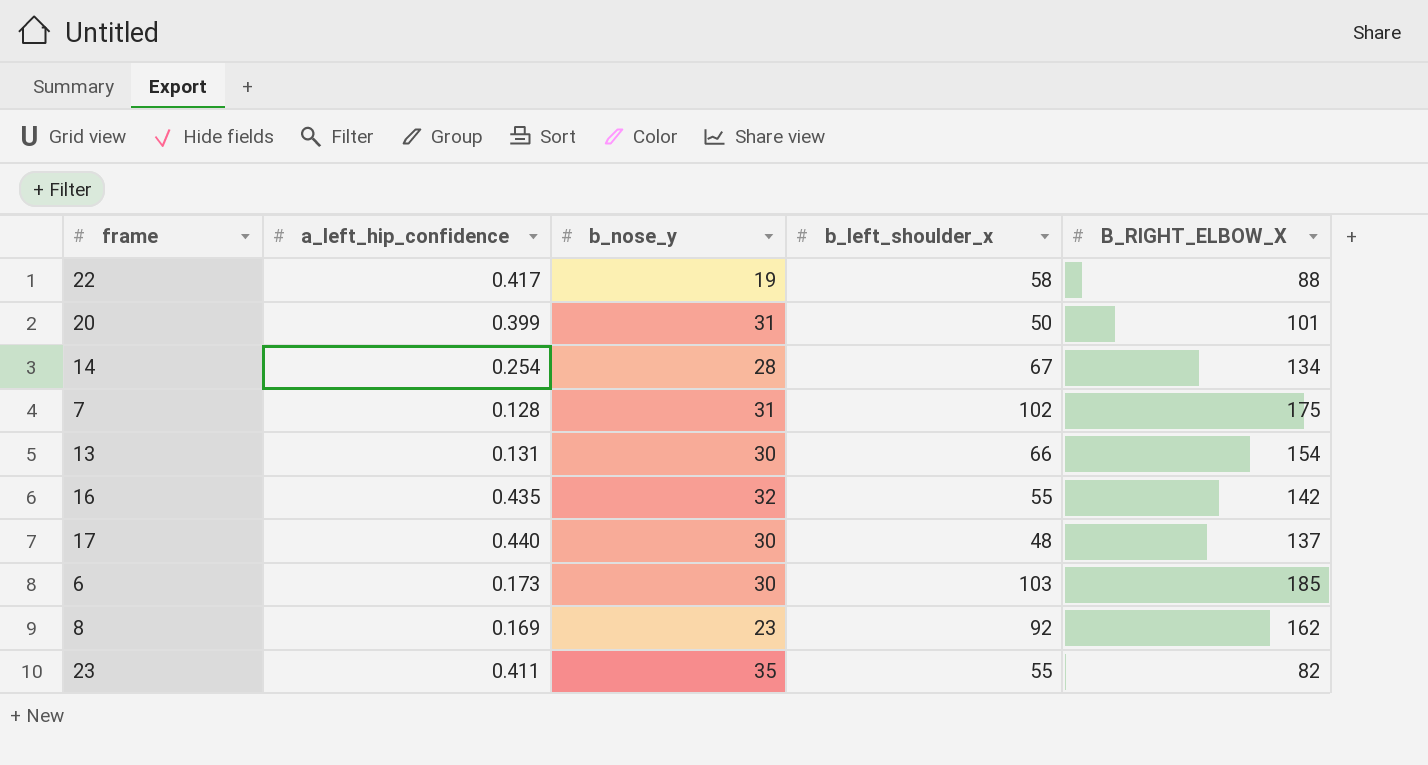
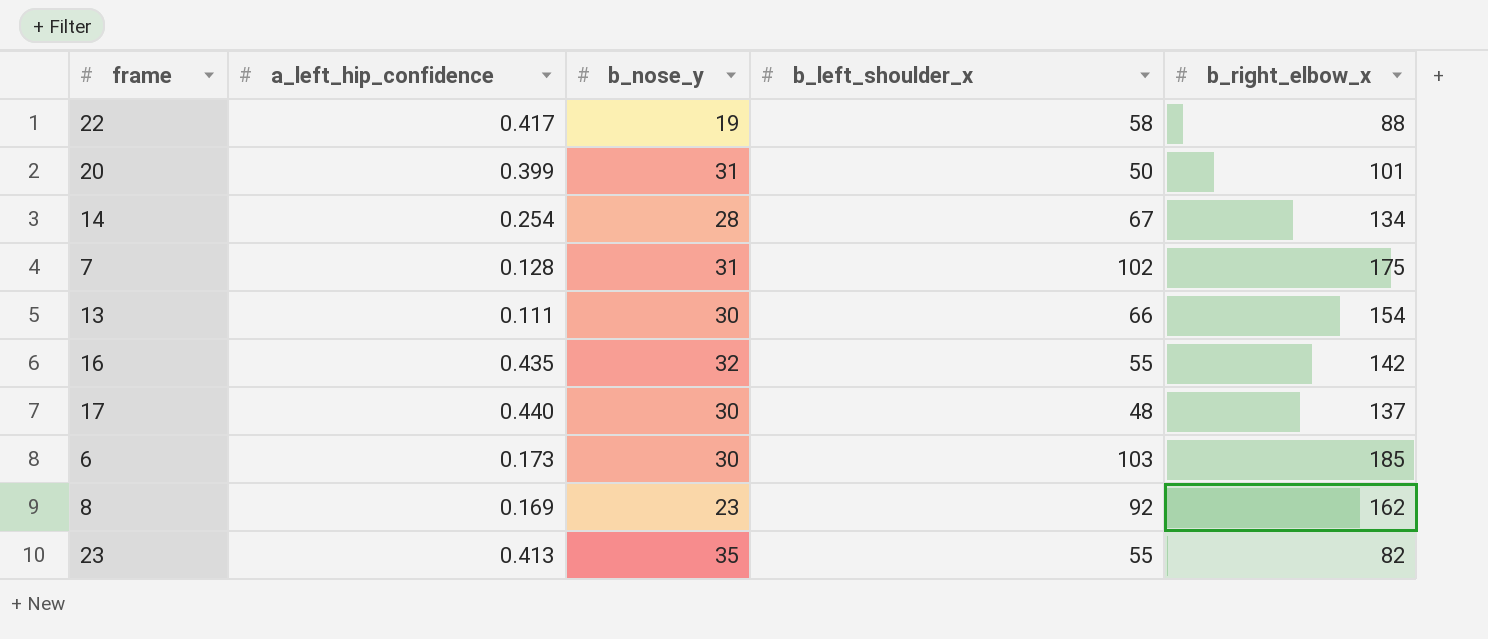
column name: B_RIGHT_ELBOW_X -> b_right_elbow_x
13 | a_left_hip_confidence: 0.131 -> 0.111
23 | a_left_hip_confidence: 0.411 -> 0.413

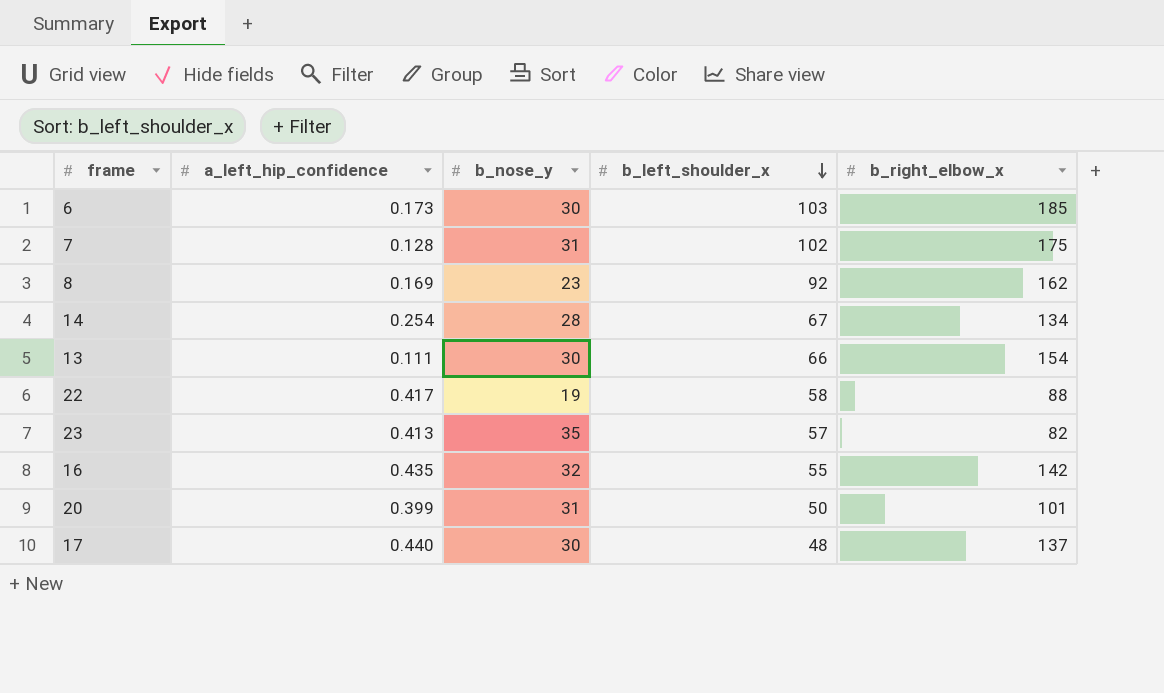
row order: none -> b_left_shoulder_x descending
23 | b_left_shoulder_x: 55 -> 57

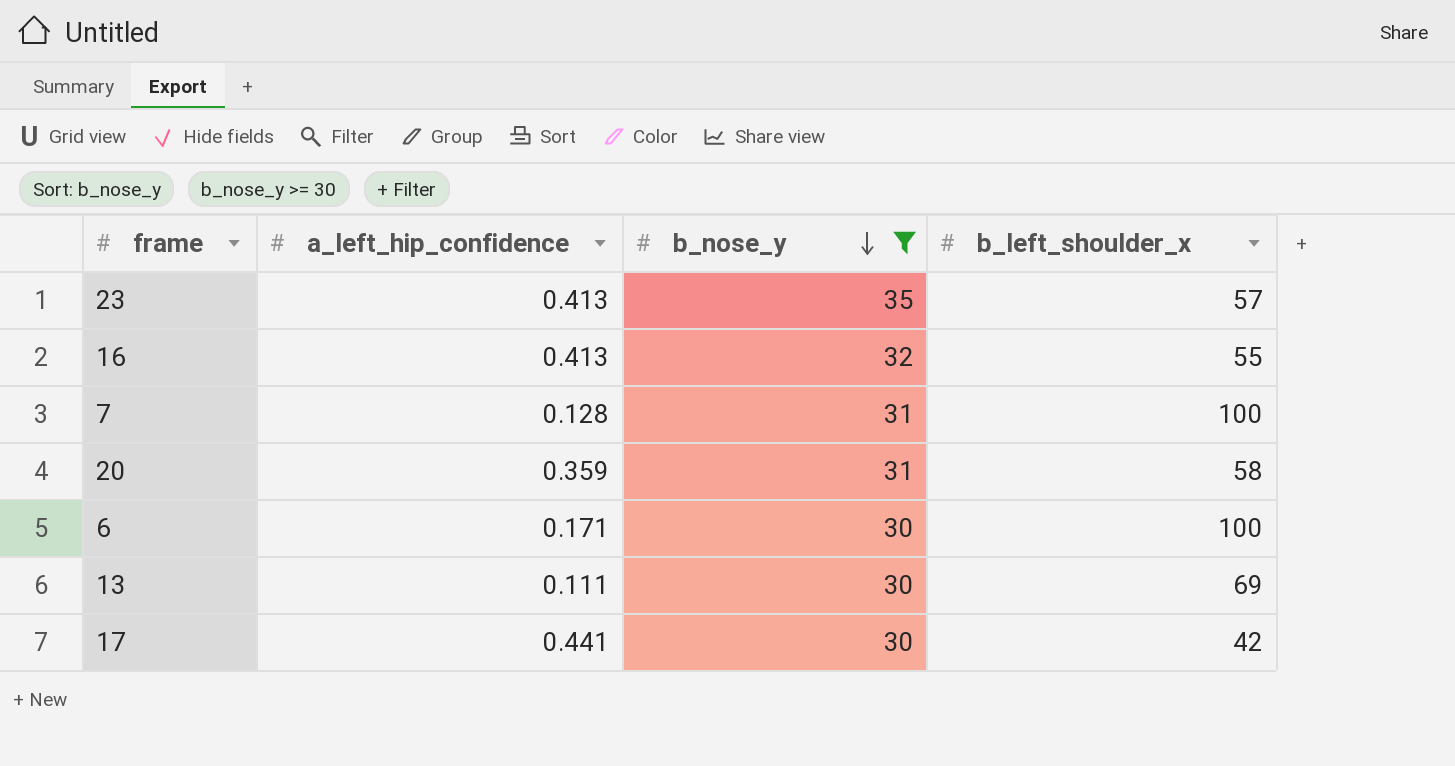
filter: none -> b_nose_y >= 30
row order: b_left_shoulder_x descending -> b_nose_y descending
column b_right_elbow_x | position: 5 -> none
16 | a_left_hip_confidence: 0.435 -> 0.413
7 | b_left_shoulder_x: 102 -> 100
20 | a_left_hip_confidence: 0.399 -> 0.359
20 | b_left_shoulder_x: 50 -> 58
6 | a_left_hip_confidence: 0.173 -> 0.171
6 | b_left_shoulder_x: 103 -> 100
13 | b_left_shoulder_x: 66 -> 69
17 | a_left_hip_confidence: 0.440 -> 0.441
17 | b_left_shoulder_x: 48 -> 42

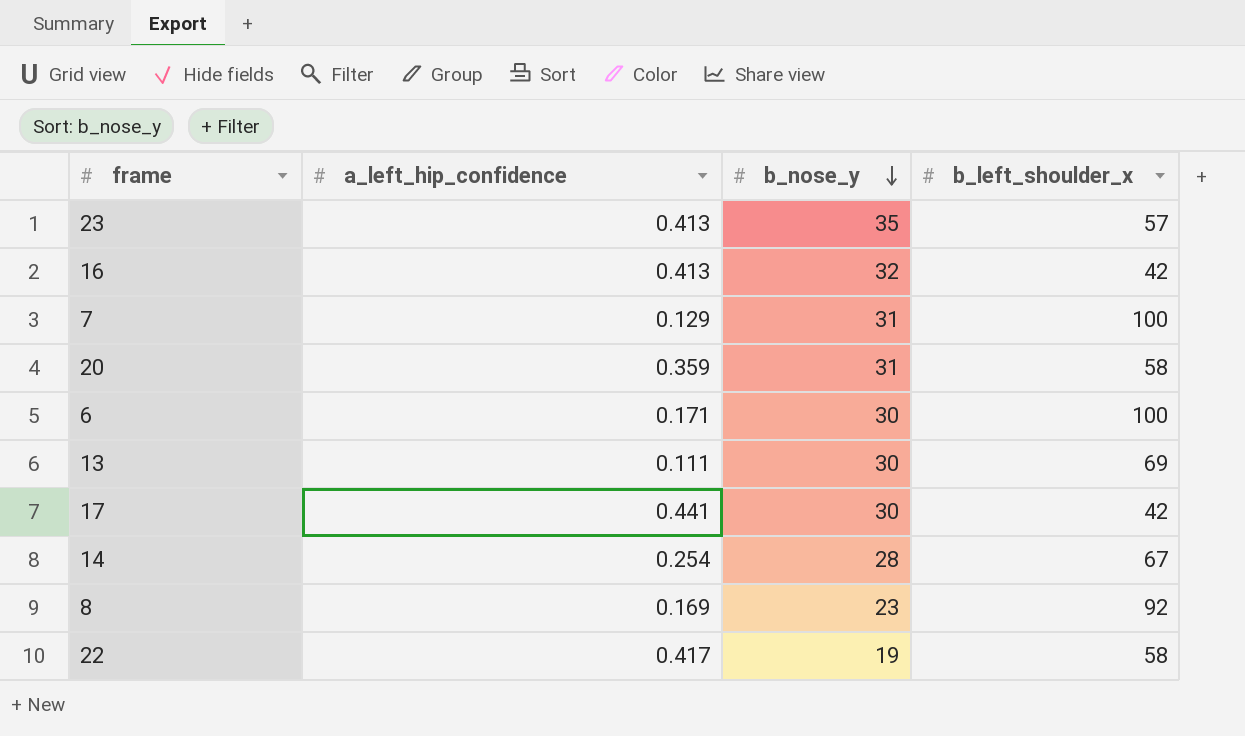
filter: b_nose_y >= 30 -> none
16 | b_left_shoulder_x: 55 -> 42
7 | a_left_hip_confidence: 0.128 -> 0.129

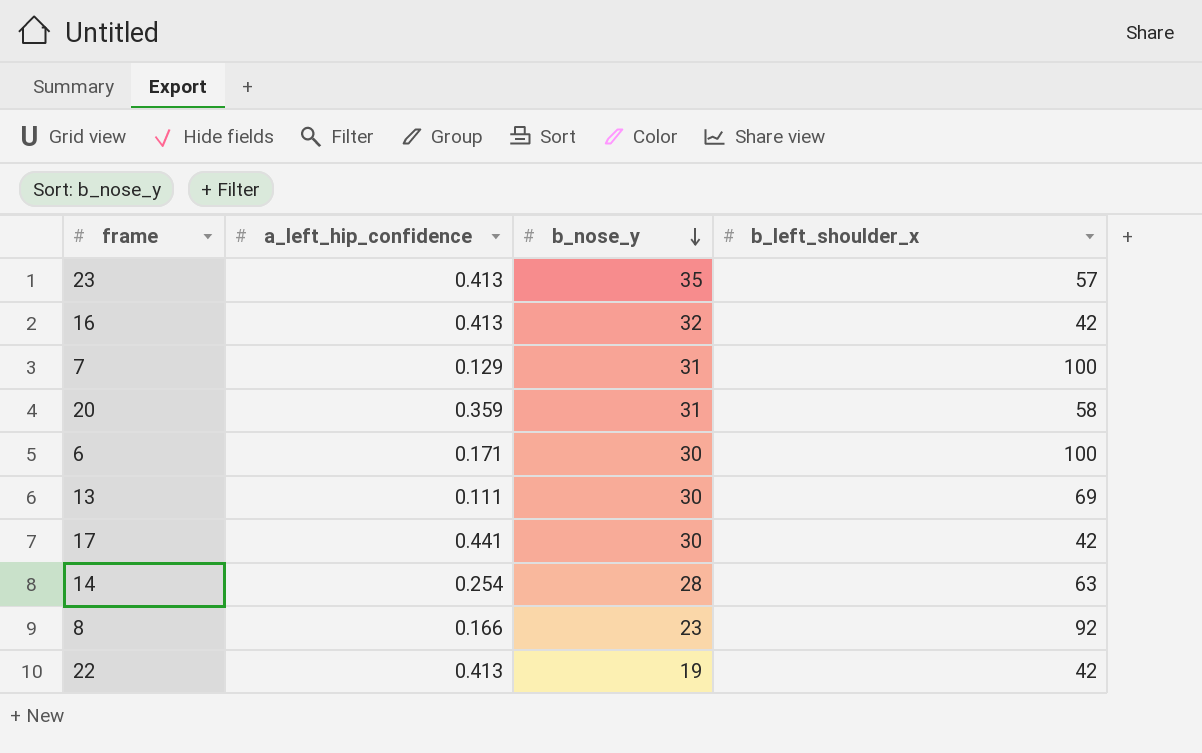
14 | b_left_shoulder_x: 67 -> 63
8 | a_left_hip_confidence: 0.169 -> 0.166
22 | a_left_hip_confidence: 0.417 -> 0.413
22 | b_left_shoulder_x: 58 -> 42

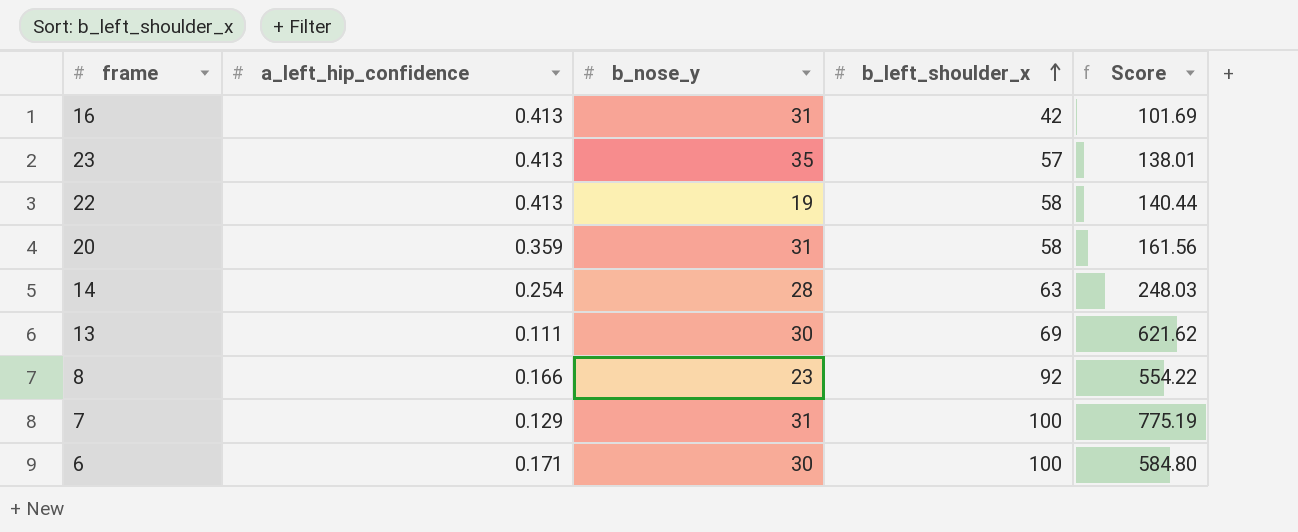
row order: b_nose_y descending -> b_left_shoulder_x ascending
column Score | formula: none -> [b_left_shoulder_x] / [a_left_hip_confidence]
row 17: 0.441 | 30 | 42 -> none
16 | b_nose_y: 32 -> 31
22 | b_left_shoulder_x: 42 -> 58

